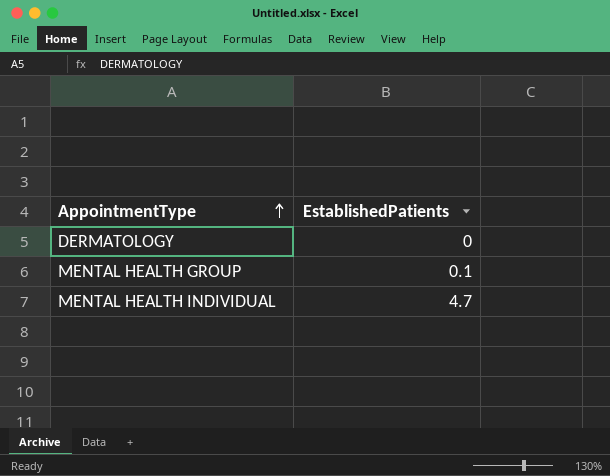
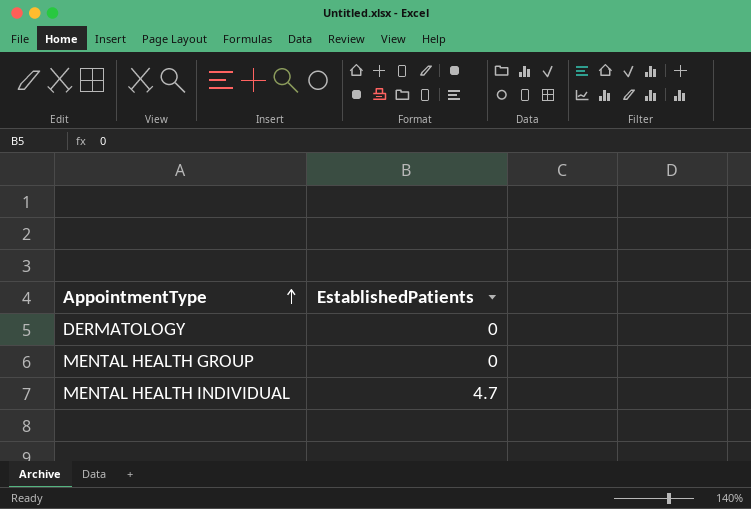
MENTAL HEALTH GROUP | EstablishedPatients: 0.1 -> 0

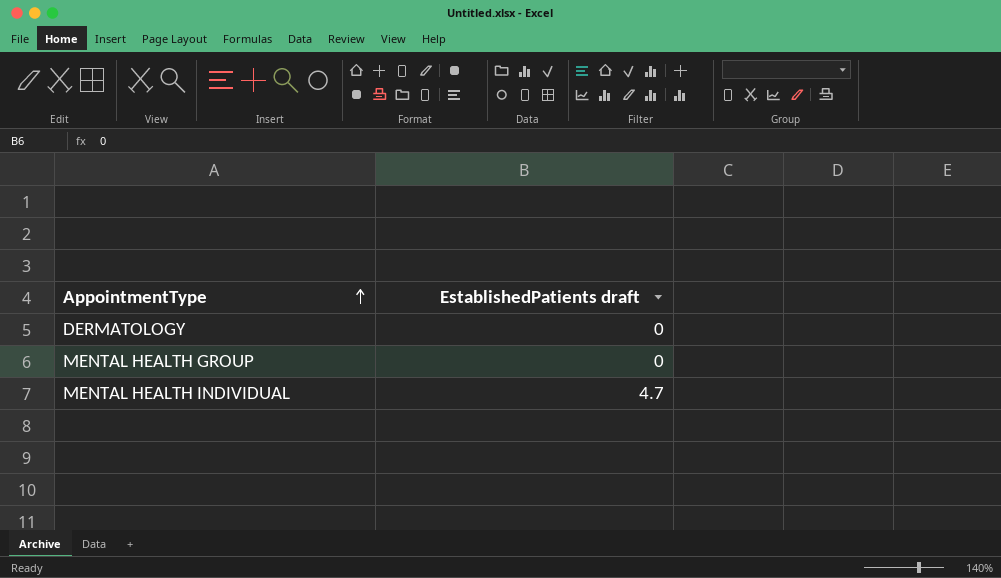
column name: EstablishedPatients -> EstablishedPatients draft

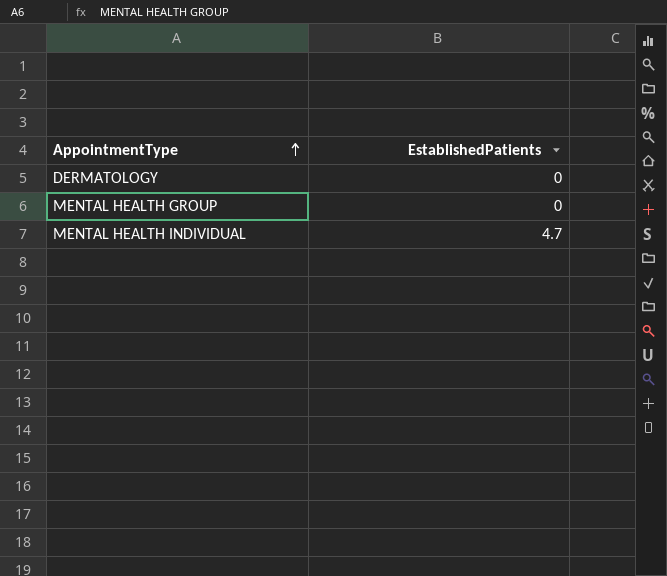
column name: EstablishedPatients draft -> EstablishedPatients

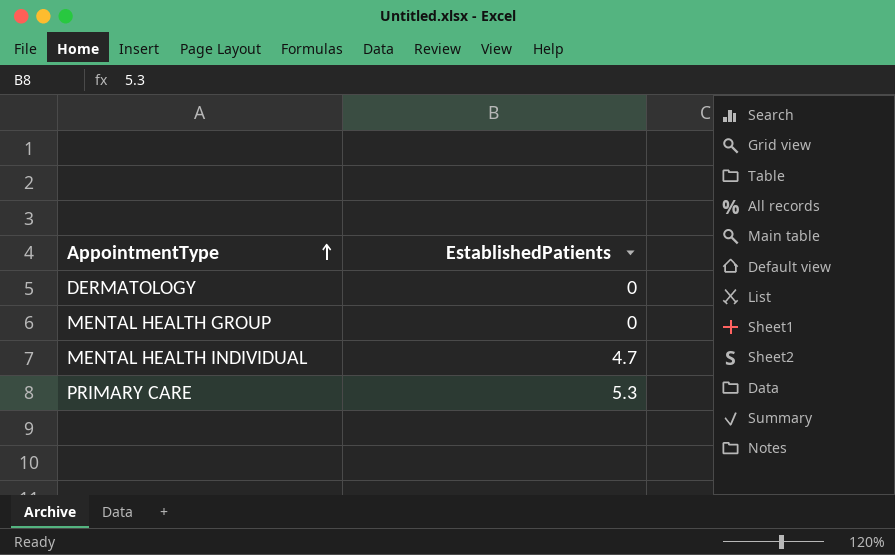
row PRIMARY CARE: none -> 5.3

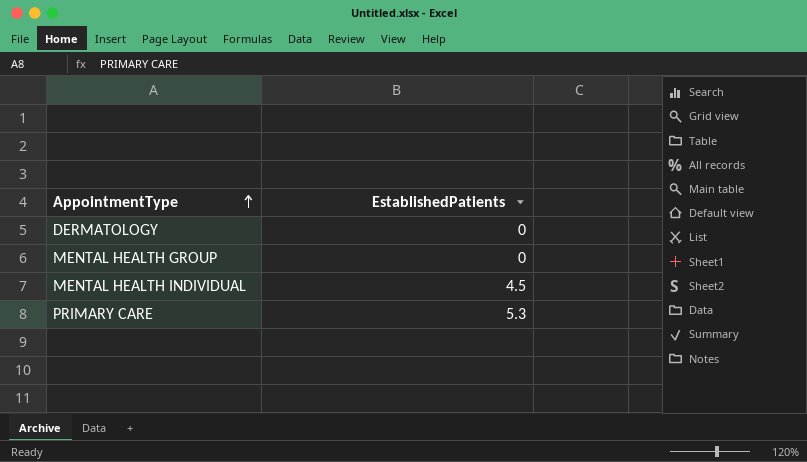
MENTAL HEALTH INDIVIDUAL | EstablishedPatients: 4.7 -> 4.5

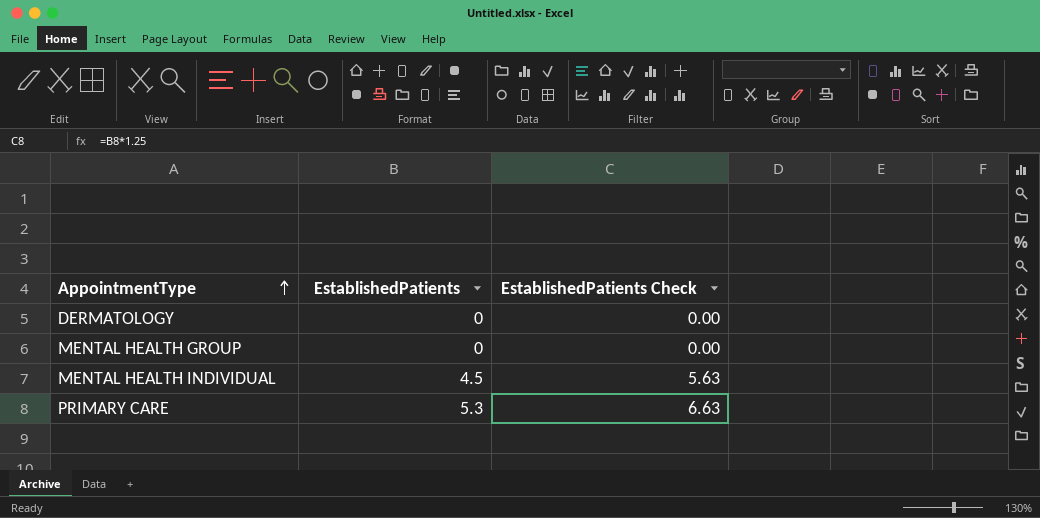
column EstablishedPatients Check | formula: none -> [EstablishedPatients] * 1.25

